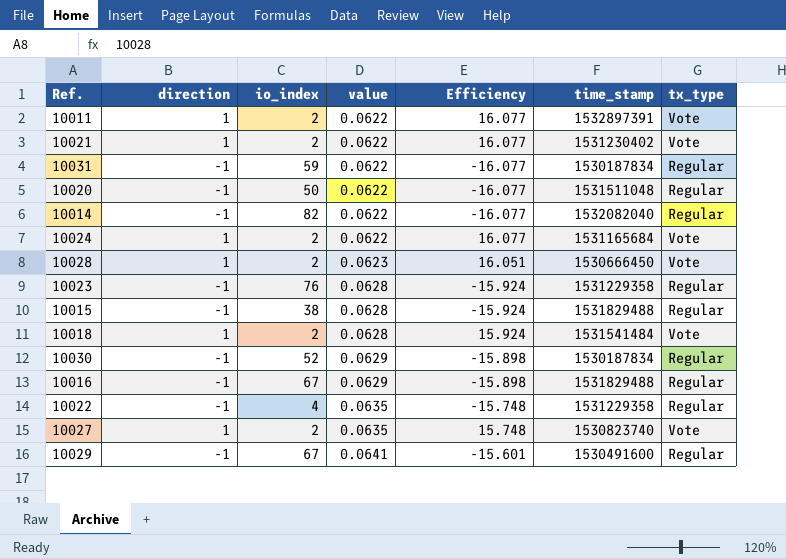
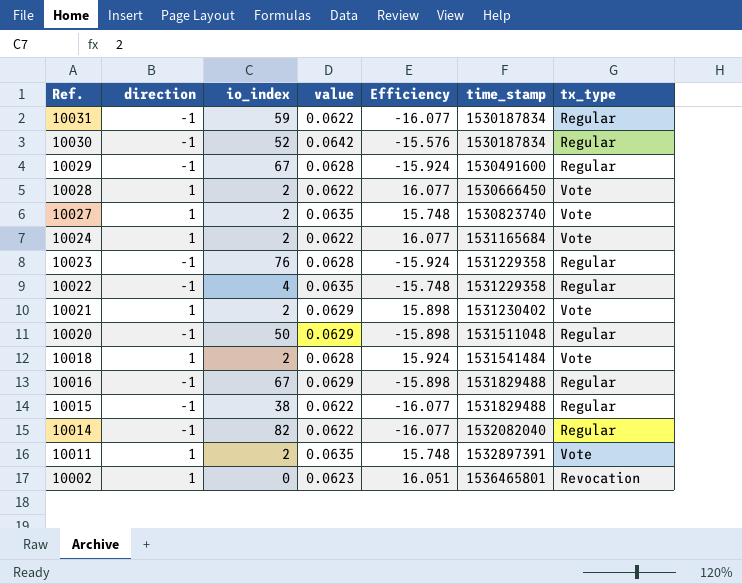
row order: value ascending -> Ref. descending
10030 | value: 0.0629 -> 0.0642
10030 | Efficiency: -15.898 -> -15.576
10029 | value: 0.0641 -> 0.0628
10029 | Efficiency: -15.601 -> -15.924
10028 | value: 0.0623 -> 0.0622
10028 | Efficiency: 16.051 -> 16.077
10021 | value: 0.0622 -> 0.0629
10021 | Efficiency: 16.077 -> 15.898
10020 | value: 0.0622 -> 0.0629
10020 | Efficiency: -16.077 -> -15.898
10015 | value: 0.0628 -> 0.0622
10015 | Efficiency: -15.924 -> -16.077
10011 | value: 0.0622 -> 0.0635
10011 | Efficiency: 16.077 -> 15.748
row 10002: none -> 1 | 0 | 0.0623 | 16.051 | 1536465801 | Revocation

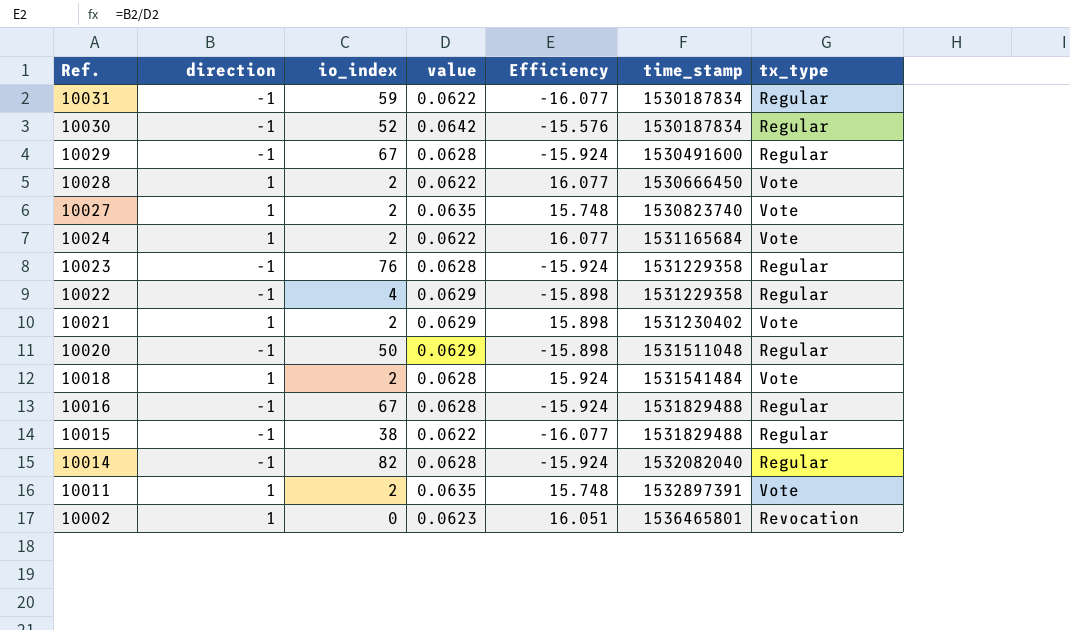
10022 | value: 0.0635 -> 0.0629
10022 | Efficiency: -15.748 -> -15.898
10016 | value: 0.0629 -> 0.0628
10016 | Efficiency: -15.898 -> -15.924
10014 | value: 0.0622 -> 0.0628
10014 | Efficiency: -16.077 -> -15.924

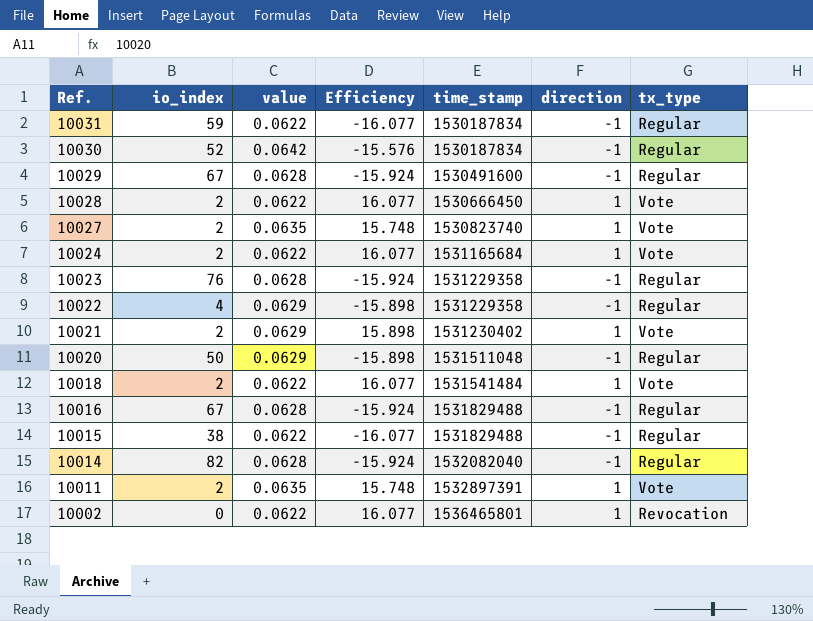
column direction | position: 2 -> 6
10018 | value: 0.0628 -> 0.0622
10018 | Efficiency: 15.924 -> 16.077
10002 | value: 0.0623 -> 0.0622
10002 | Efficiency: 16.051 -> 16.077

